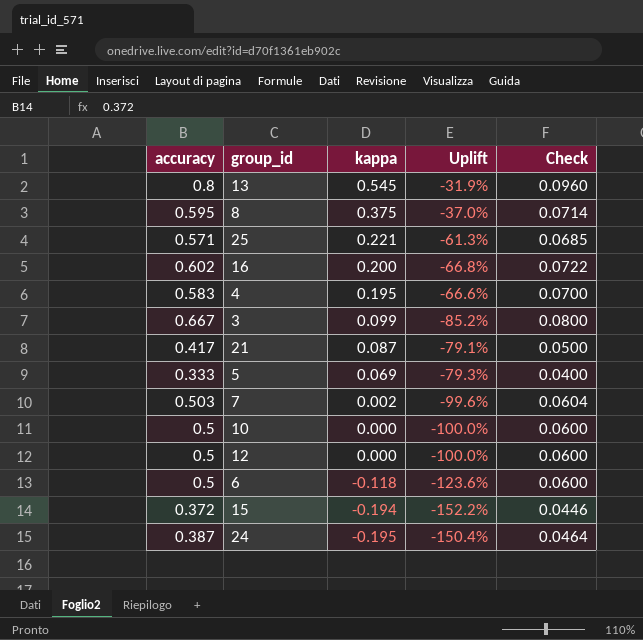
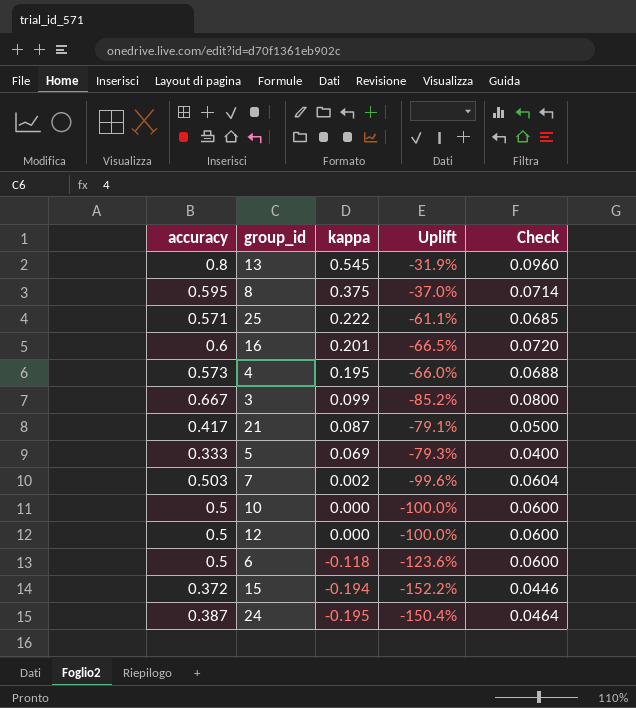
25 | kappa: 0.221 -> 0.222
25 | Uplift: -61.3% -> -61.1%
16 | accuracy: 0.602 -> 0.6
16 | kappa: 0.200 -> 0.201
16 | Uplift: -66.8% -> -66.5%
16 | Check: 0.0722 -> 0.0720
4 | accuracy: 0.583 -> 0.573
4 | Uplift: -66.6% -> -66.0%
4 | Check: 0.0700 -> 0.0688

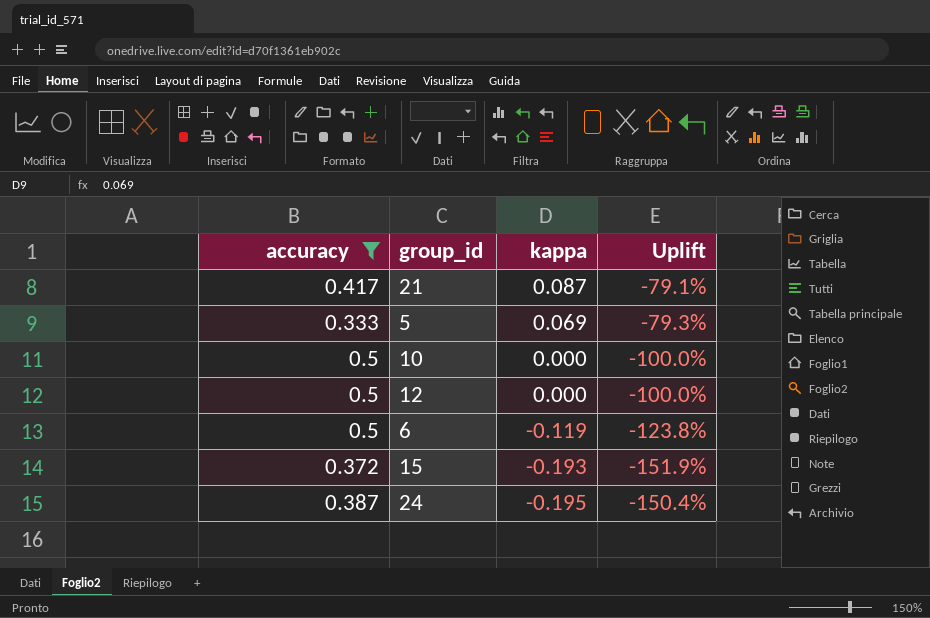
filter: none -> accuracy <= 0.5
column Check | formula: [accuracy] * 0.12 -> none
6 | kappa: -0.118 -> -0.119
6 | Uplift: -123.6% -> -123.8%
15 | kappa: -0.194 -> -0.193
15 | Uplift: -152.2% -> -151.9%

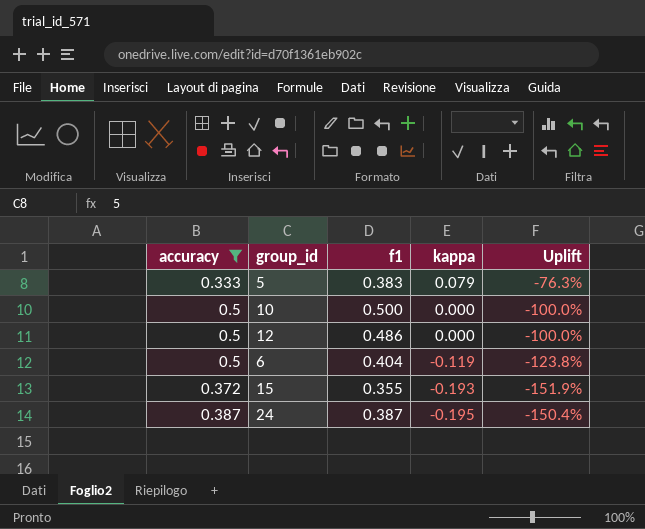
column f1 | position: none -> 3
row 21: 0.417 | 0.087 | -79.1% -> none
5 | kappa: 0.069 -> 0.079
5 | Uplift: -79.3% -> -76.3%

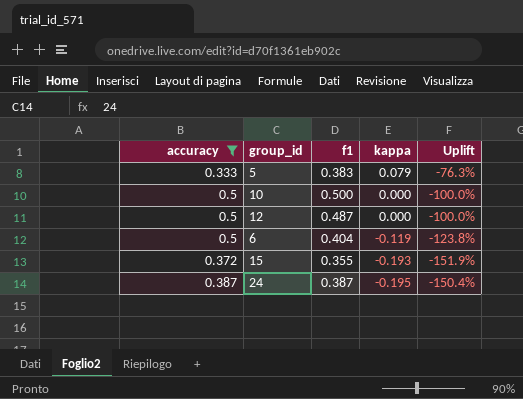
12 | f1: 0.486 -> 0.487

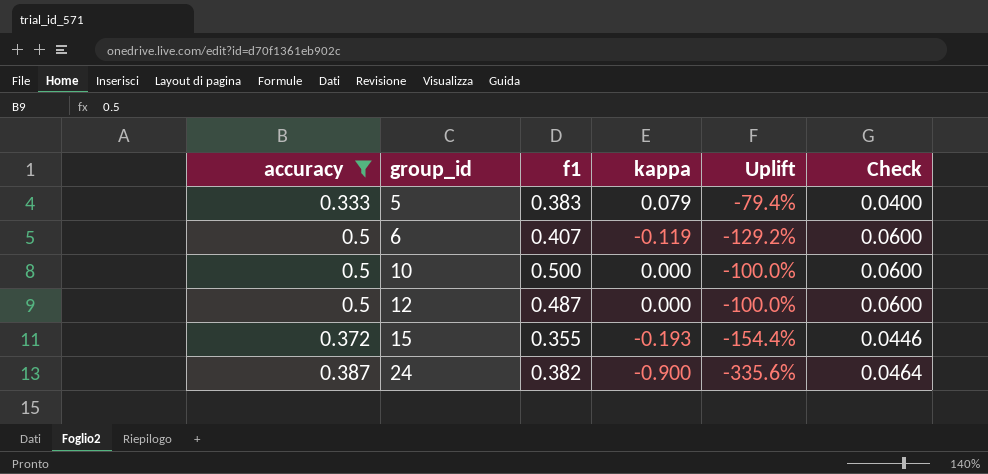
row order: kappa descending -> group_id ascending
column Uplift | formula: ([kappa] - [accuracy]) / [accuracy] -> ([kappa] - [f1]) / [f1]
column Check | formula: none -> [accuracy] * 0.12
6 | f1: 0.404 -> 0.407
24 | f1: 0.387 -> 0.382
24 | kappa: -0.195 -> -0.900

